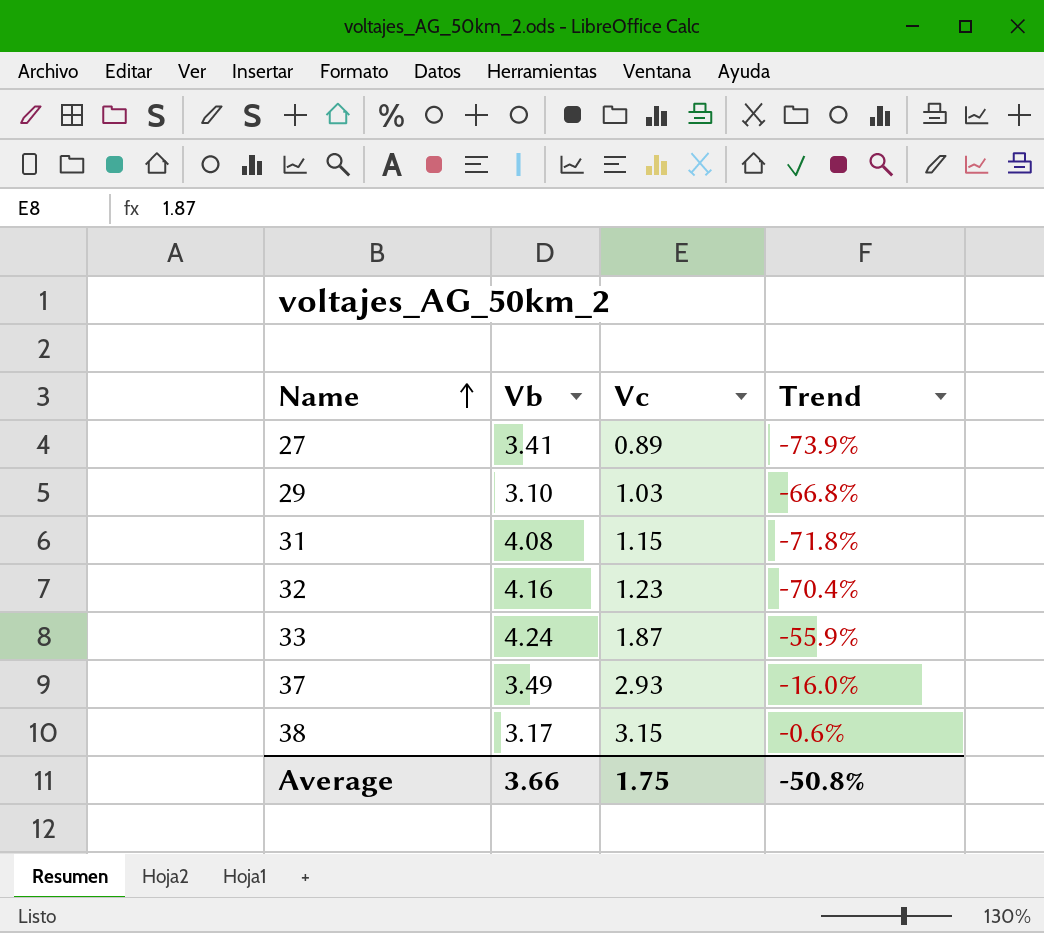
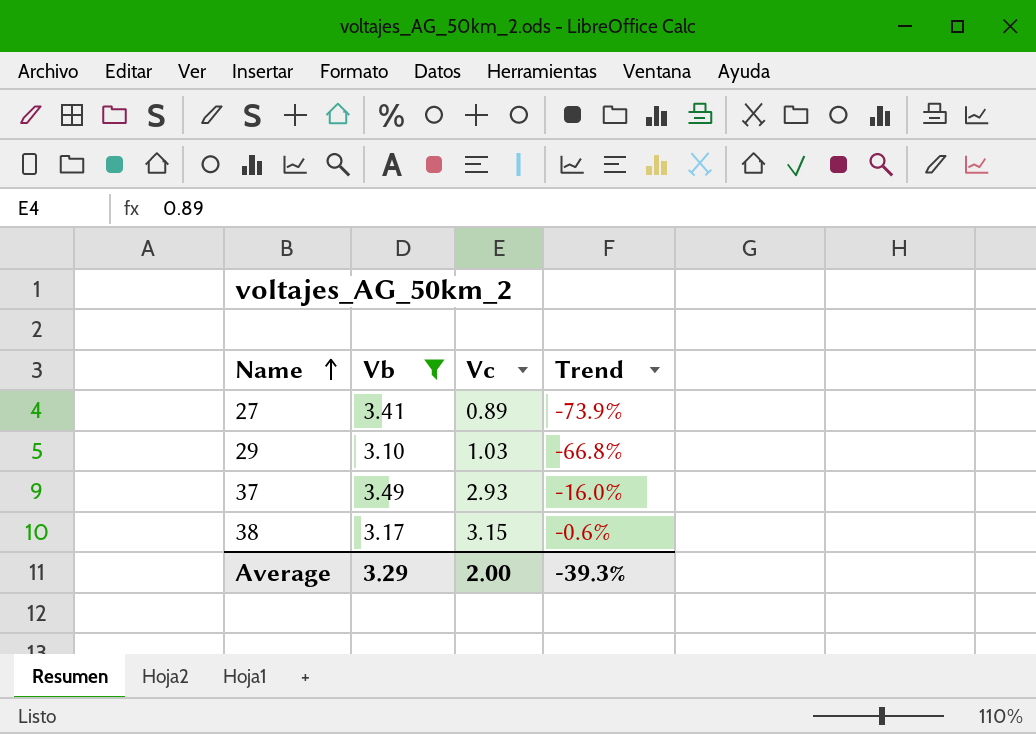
filter: none -> Vb <= 3.49
Average | Vb: 3.66 -> 3.29
Average | Vc: 1.75 -> 2.00
Average | Trend: -50.8% -> -39.3%

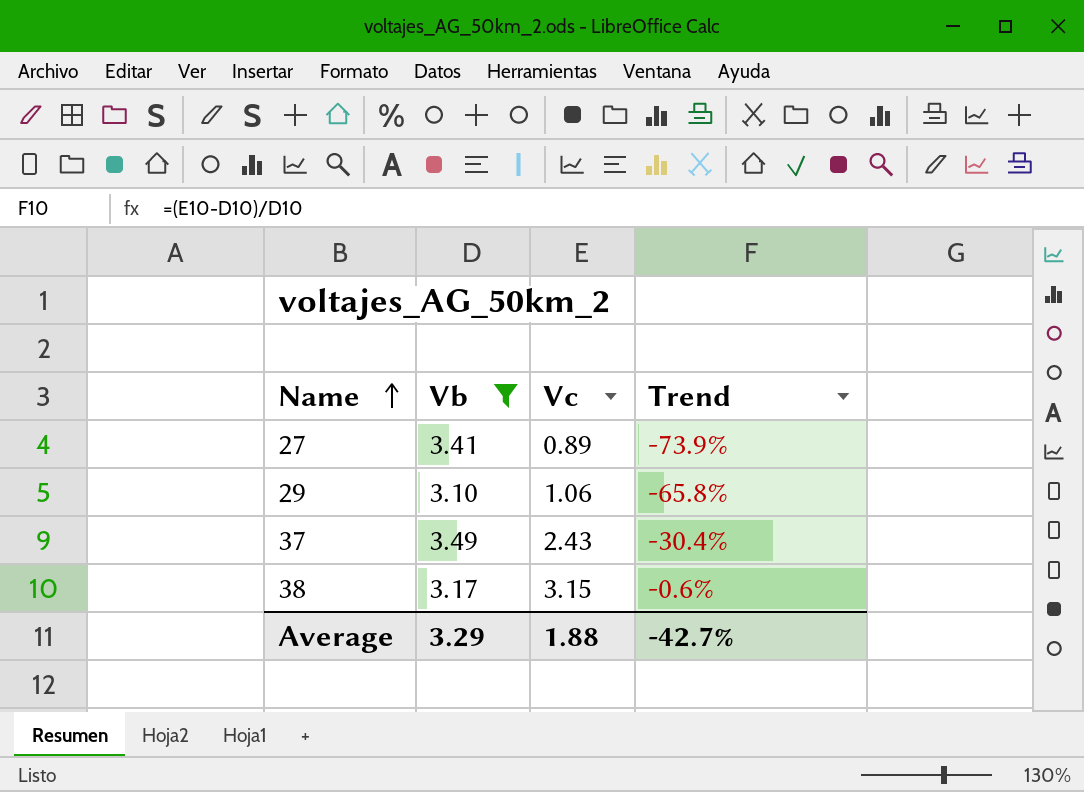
29 | Vc: 1.03 -> 1.06
29 | Trend: -66.8% -> -65.8%
37 | Vc: 2.93 -> 2.43
37 | Trend: -16.0% -> -30.4%
Average | Vc: 2.00 -> 1.88
Average | Trend: -39.3% -> -42.7%

